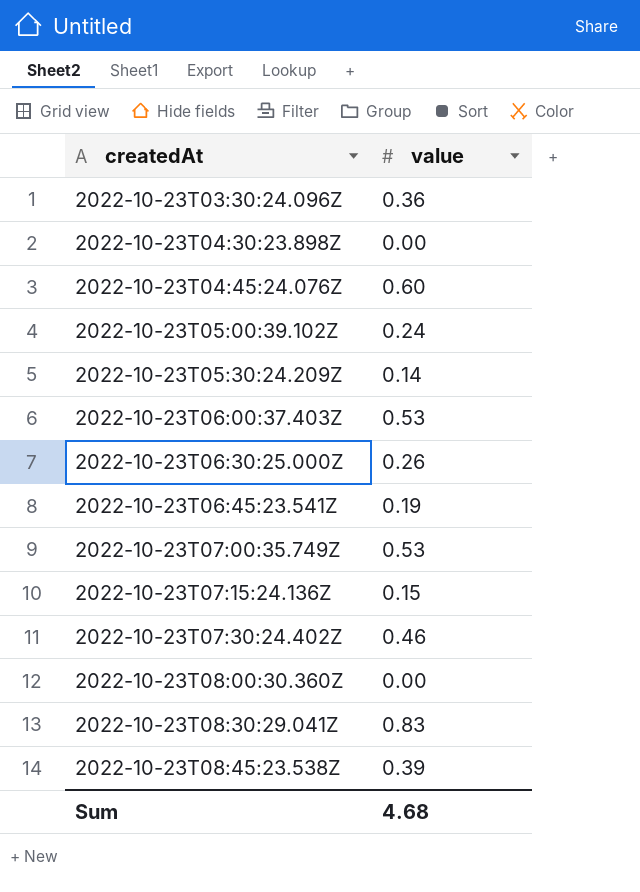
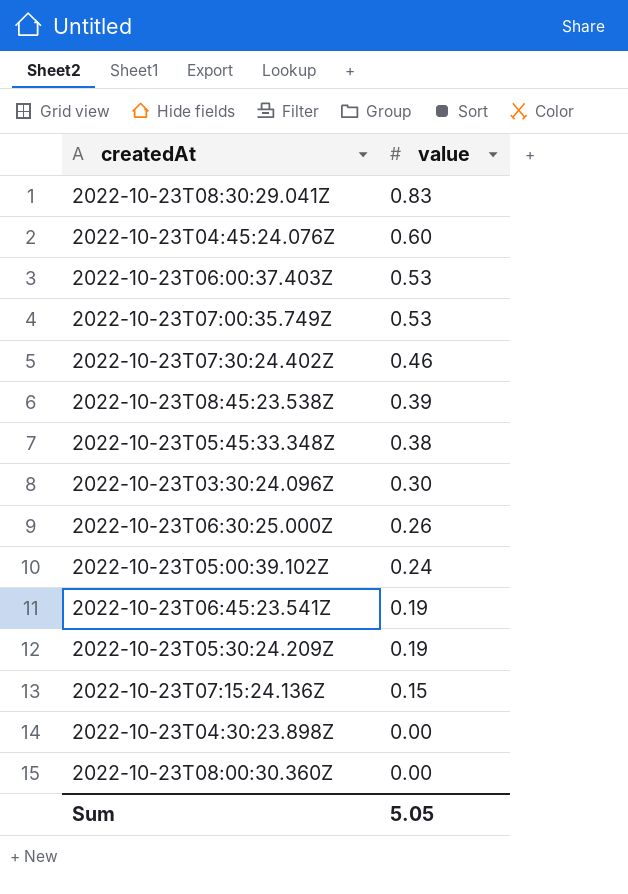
row order: createdAt ascending -> value descending
row 2022-10-23T05:45:33.348Z: none -> 0.38
2022-10-23T03:30:24.096Z | value: 0.36 -> 0.30
2022-10-23T05:30:24.209Z | value: 0.14 -> 0.19
Sum | value: 4.68 -> 5.05

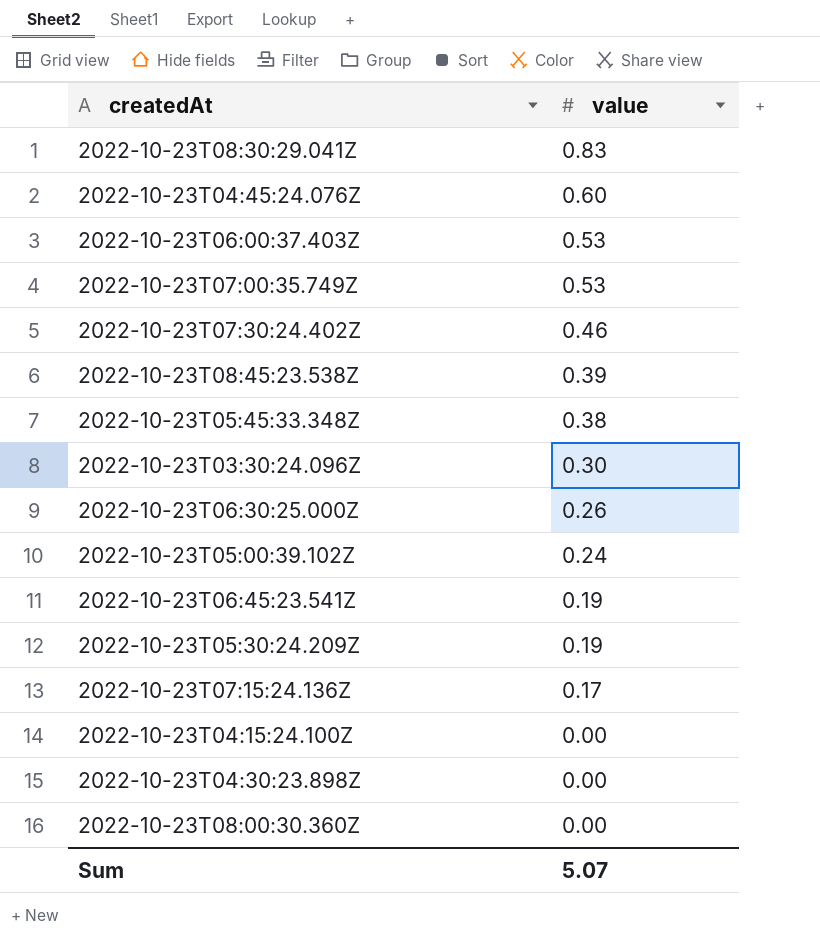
2022-10-23T07:15:24.136Z | value: 0.15 -> 0.17
row 2022-10-23T04:15:24.100Z: none -> 0.00
Sum | value: 5.05 -> 5.07

